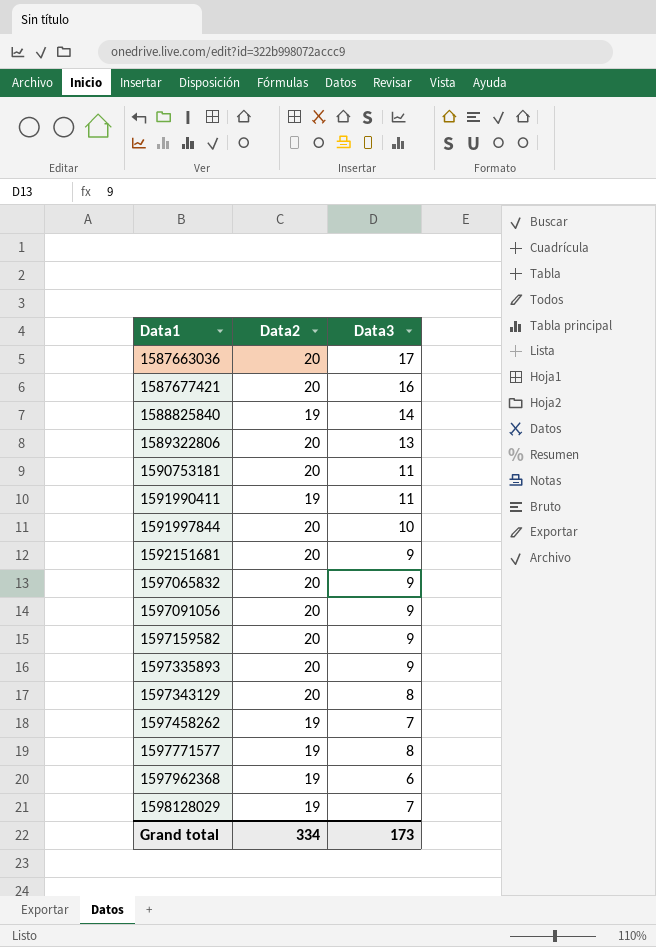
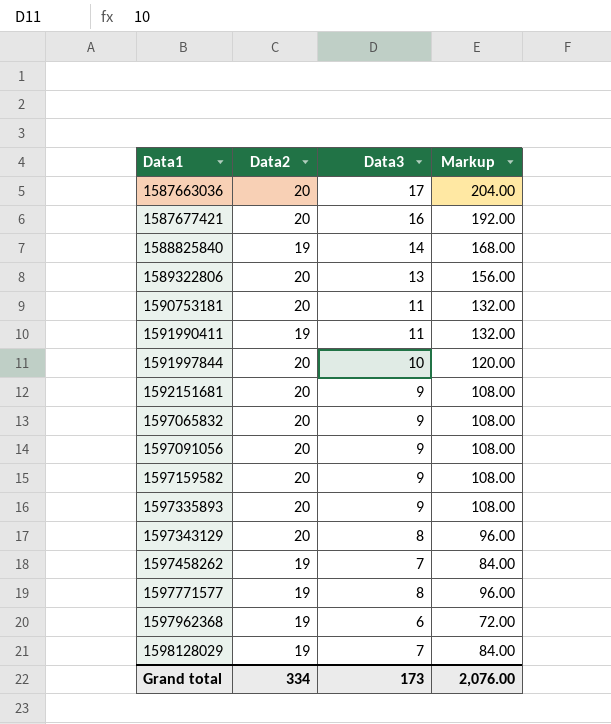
column Markup | formula: none -> [Data3] * 12

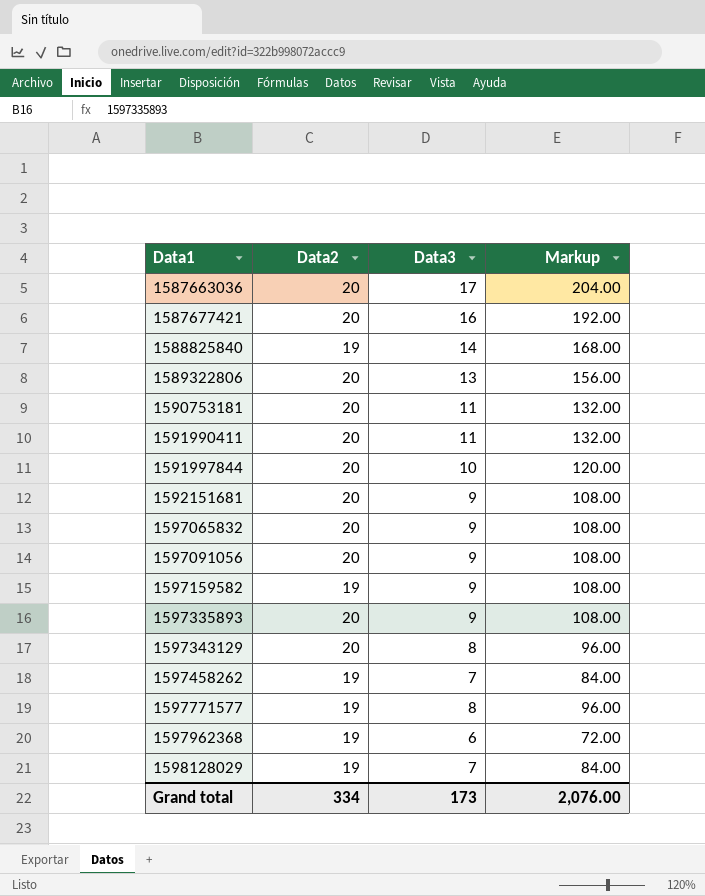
1591990411 | Data2: 19 -> 20
1597159582 | Data2: 20 -> 19

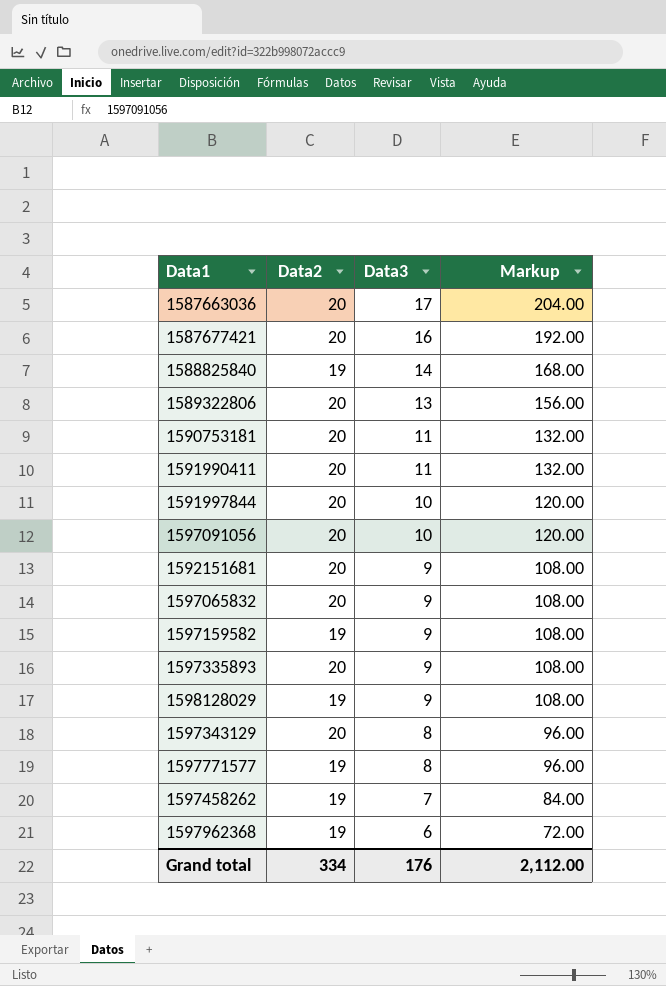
row order: Data1 ascending -> Data3 descending
1597091056 | Data3: 9 -> 10
1597091056 | Markup: 108.00 -> 120.00
1598128029 | Data3: 7 -> 9
1598128029 | Markup: 84.00 -> 108.00
Grand total | Data3: 173 -> 176
Grand total | Markup: 2,076.00 -> 2,112.00

